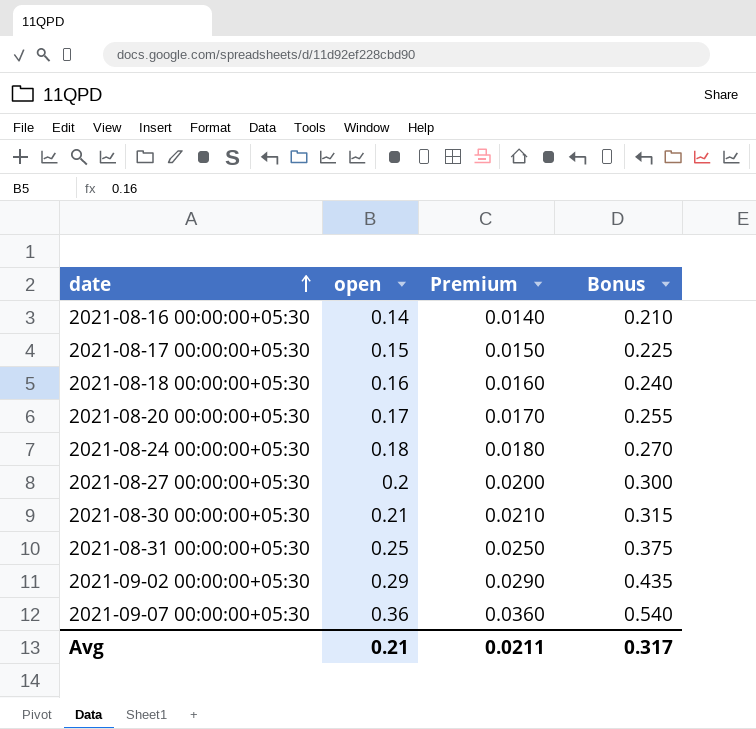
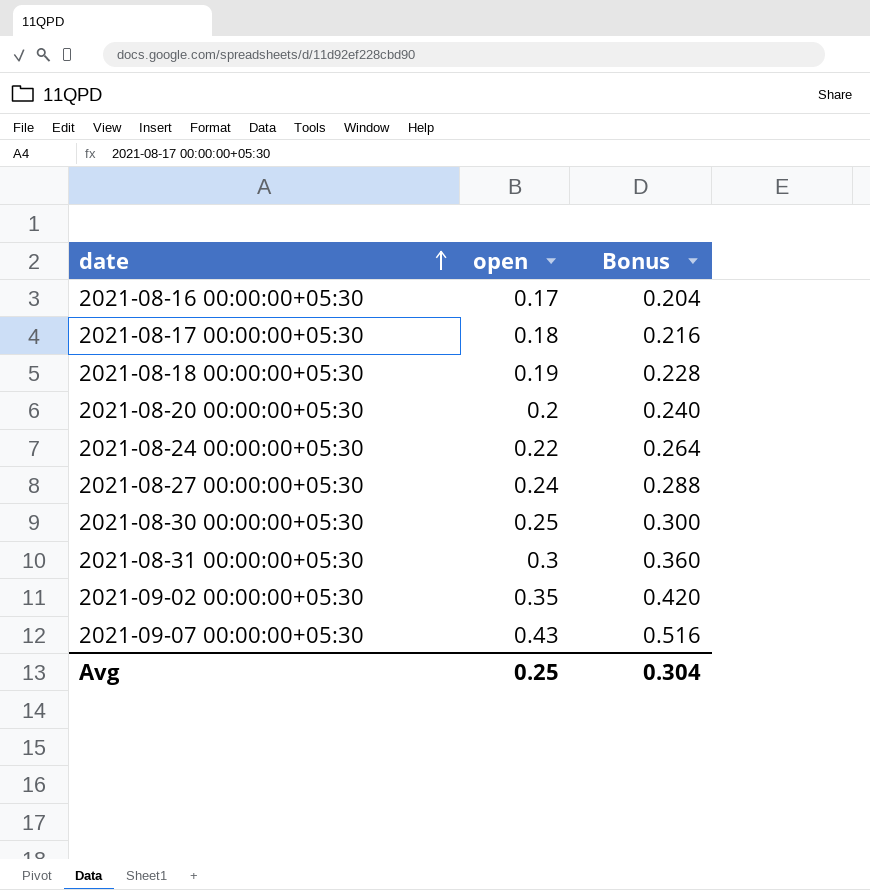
column Premium | formula: [open] * 0.1 -> none
column Bonus | formula: [open] * 1.5 -> [open] * 1.2
2021-08-16 00:00:00+05:30 | open: 0.14 -> 0.17
2021-08-17 00:00:00+05:30 | open: 0.15 -> 0.18
2021-08-18 00:00:00+05:30 | open: 0.16 -> 0.19
2021-08-20 00:00:00+05:30 | open: 0.17 -> 0.2
2021-08-24 00:00:00+05:30 | open: 0.18 -> 0.22
2021-08-27 00:00:00+05:30 | open: 0.2 -> 0.24
2021-08-30 00:00:00+05:30 | open: 0.21 -> 0.25
2021-08-31 00:00:00+05:30 | open: 0.25 -> 0.3
2021-09-02 00:00:00+05:30 | open: 0.29 -> 0.35
2021-09-07 00:00:00+05:30 | open: 0.36 -> 0.43
Avg | open: 0.21 -> 0.25
Avg | Bonus: 0.317 -> 0.304

